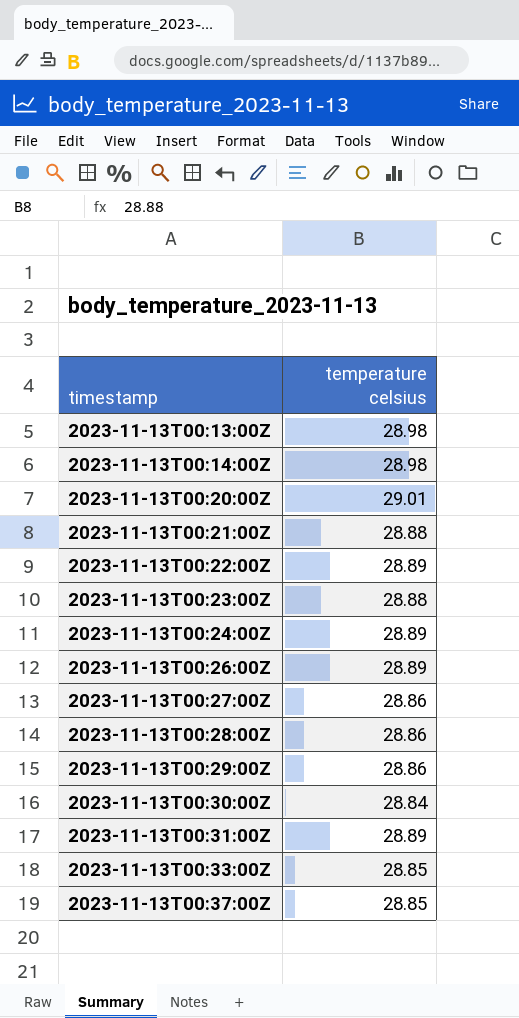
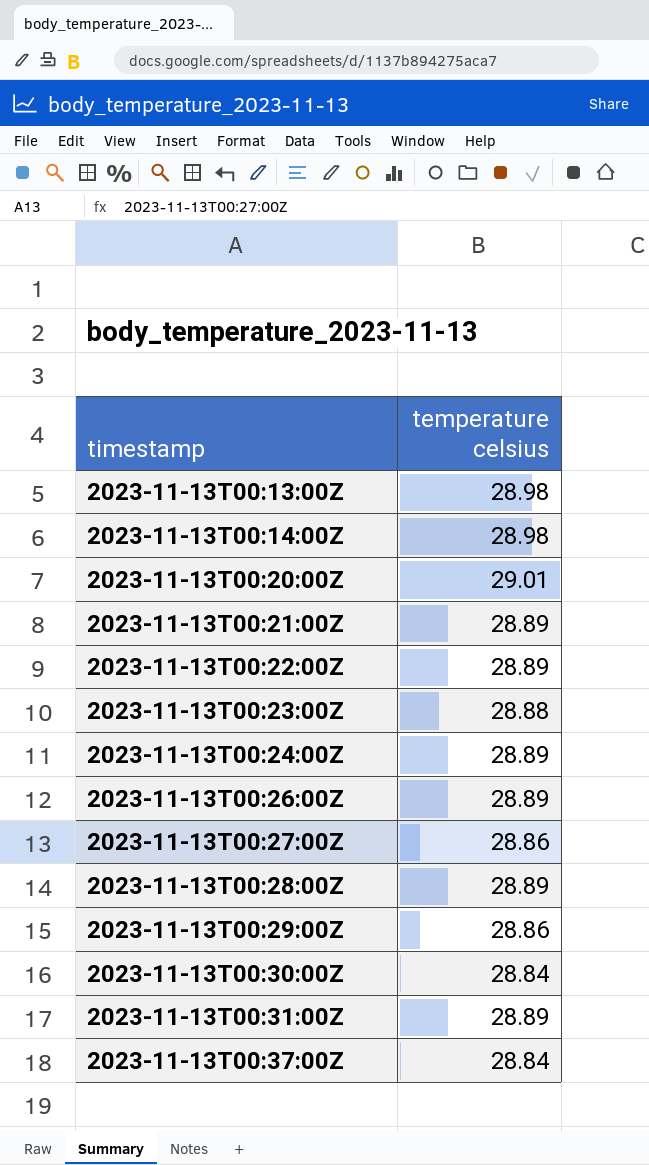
row 2023-11-13T00:33:00Z: 28.85 -> none
2023-11-13T00:21:00Z | temperature celsius: 28.88 -> 28.89
2023-11-13T00:28:00Z | temperature celsius: 28.86 -> 28.89
2023-11-13T00:37:00Z | temperature celsius: 28.85 -> 28.84

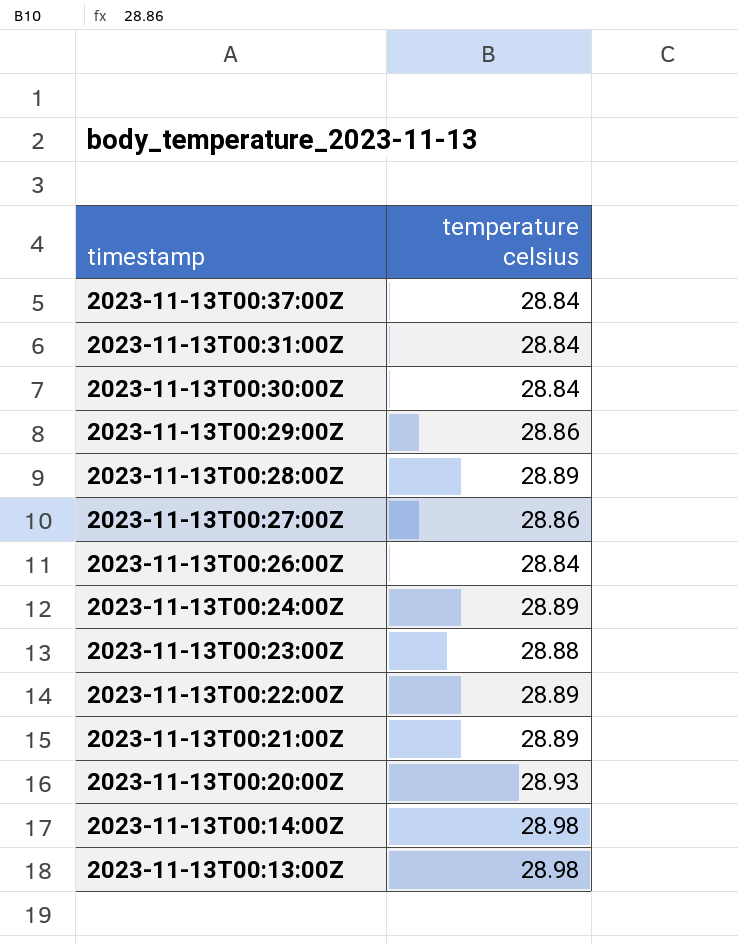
row order: timestamp ascending -> timestamp descending
2023-11-13T00:31:00Z | temperature celsius: 28.89 -> 28.84
2023-11-13T00:26:00Z | temperature celsius: 28.89 -> 28.84
2023-11-13T00:20:00Z | temperature celsius: 29.01 -> 28.93

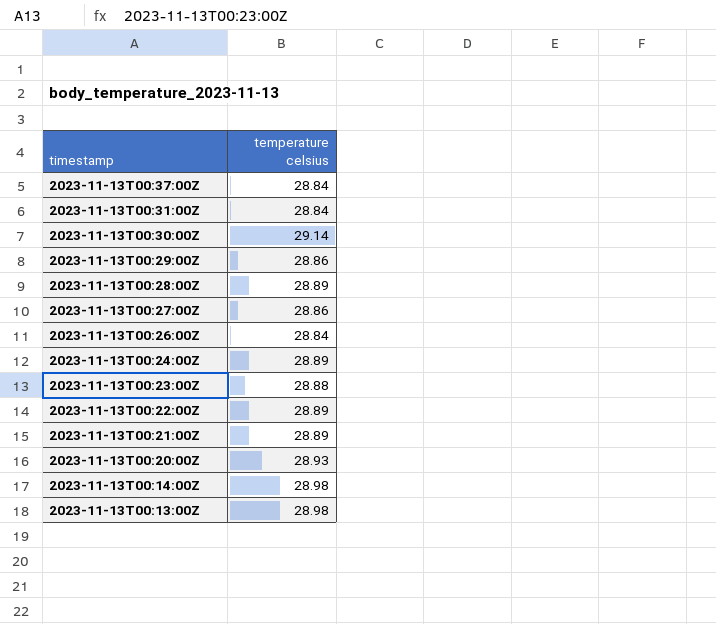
2023-11-13T00:30:00Z | temperature celsius: 28.84 -> 29.14

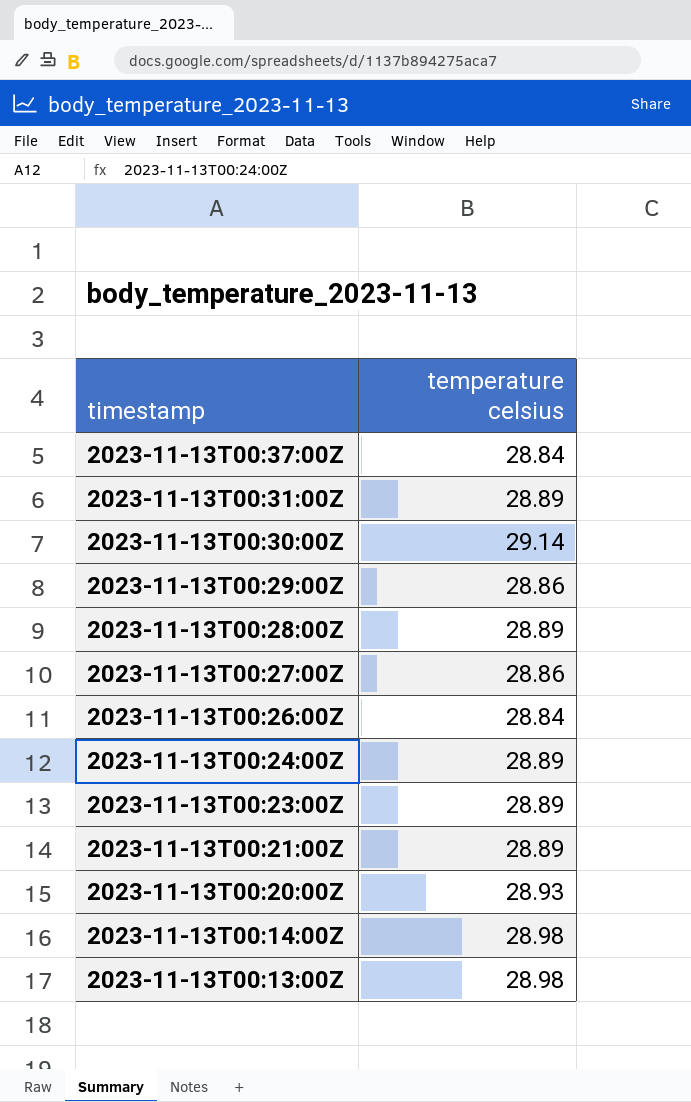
row 2023-11-13T00:22:00Z: 28.89 -> none
2023-11-13T00:31:00Z | temperature celsius: 28.84 -> 28.89
2023-11-13T00:23:00Z | temperature celsius: 28.88 -> 28.89

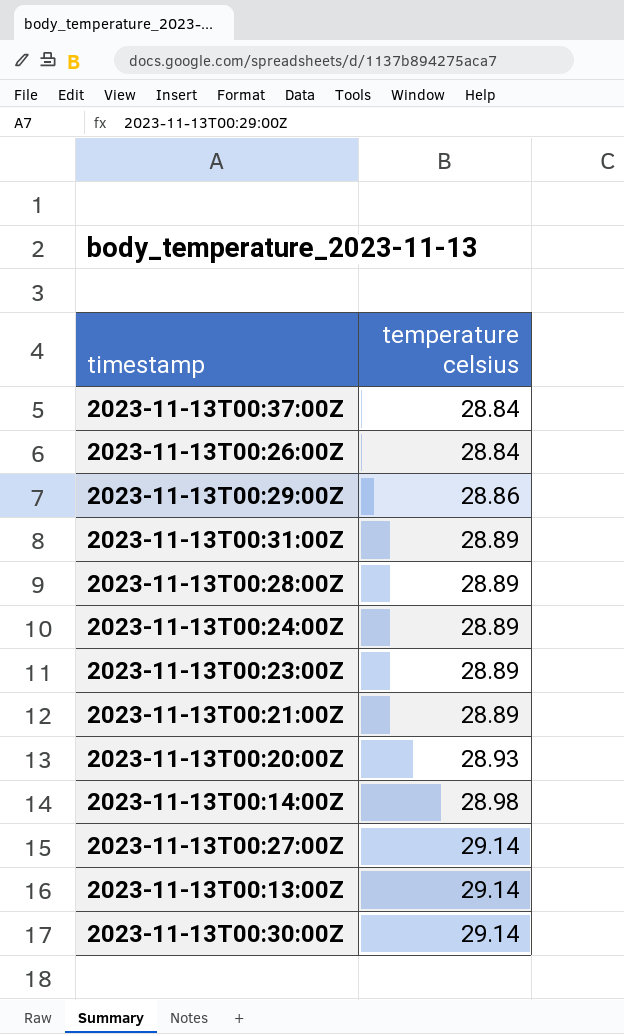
row order: timestamp descending -> temperature celsius ascending
2023-11-13T00:27:00Z | temperature celsius: 28.86 -> 29.14
2023-11-13T00:13:00Z | temperature celsius: 28.98 -> 29.14

